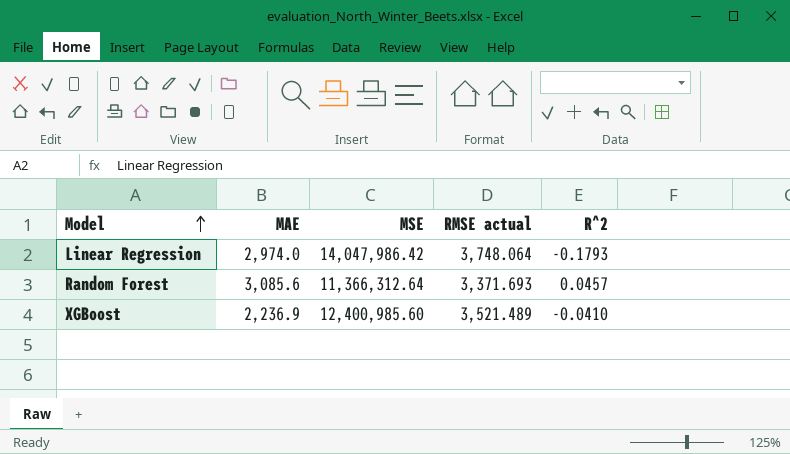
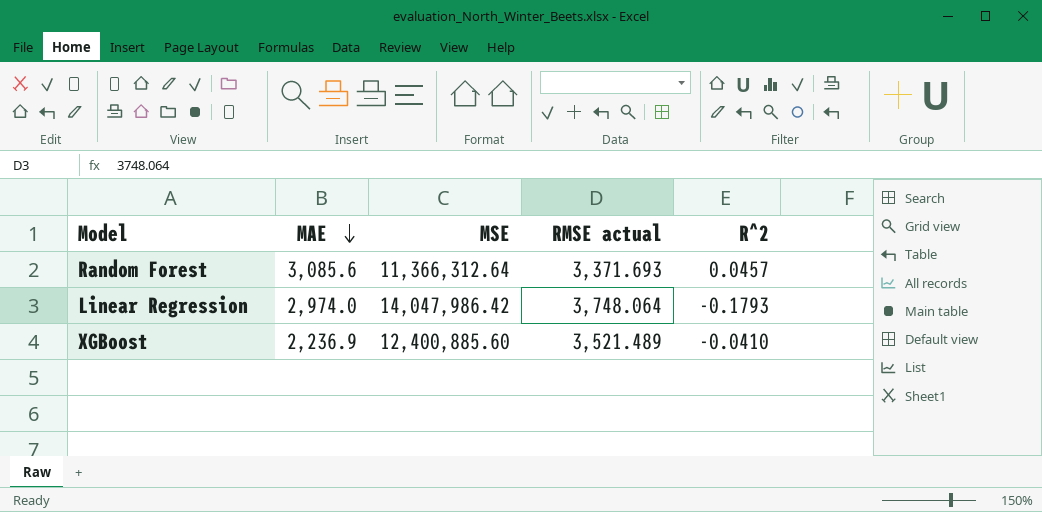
row order: Model ascending -> MAE descending
XGBoost | MSE: 12,400,985.60 -> 12,400,885.60

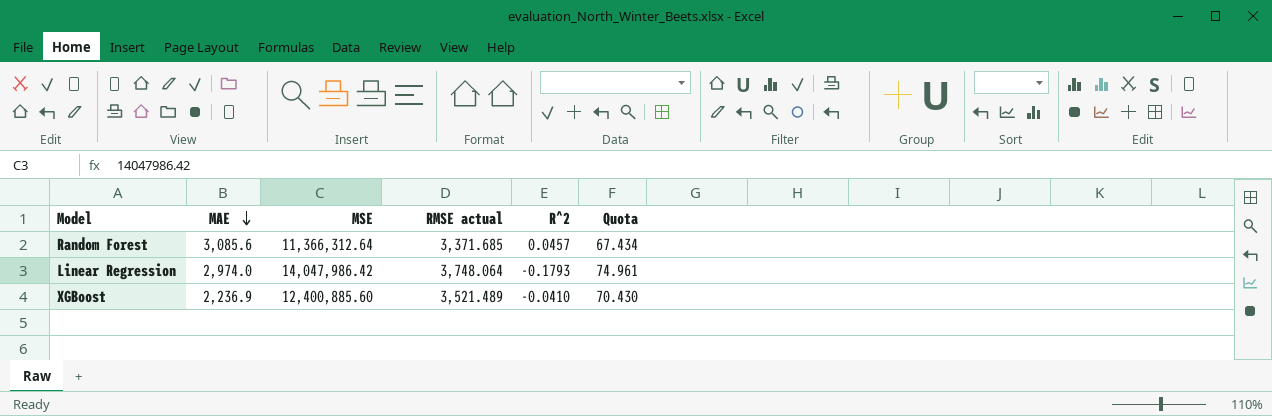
column Quota | formula: none -> [RMSE actual] * 0.02
Random Forest | RMSE actual: 3,371.693 -> 3,371.685

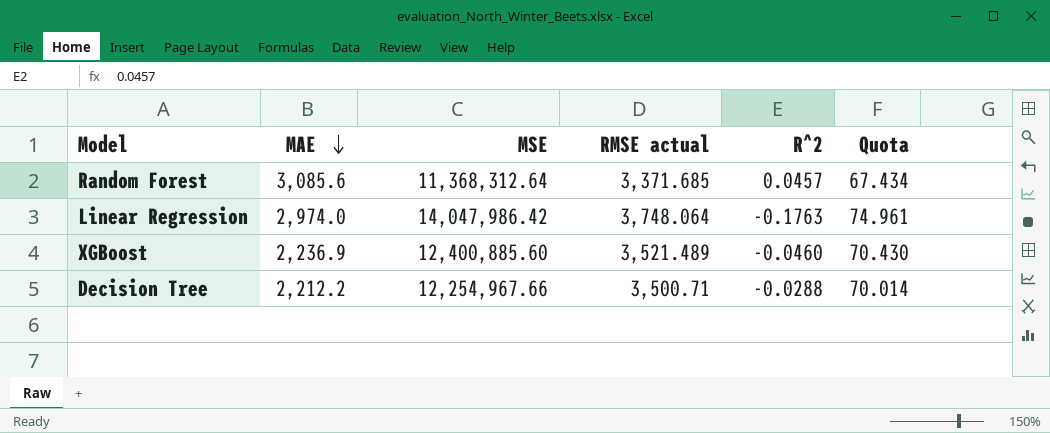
Random Forest | MSE: 11,366,312.64 -> 11,368,312.64
Linear Regression | R^2: -0.1793 -> -0.1763
XGBoost | R^2: -0.0410 -> -0.0460
row Decision Tree: none -> 2,212.2 | 12,254,967.66 | 3,500.71 | -0.0288 | 70.014

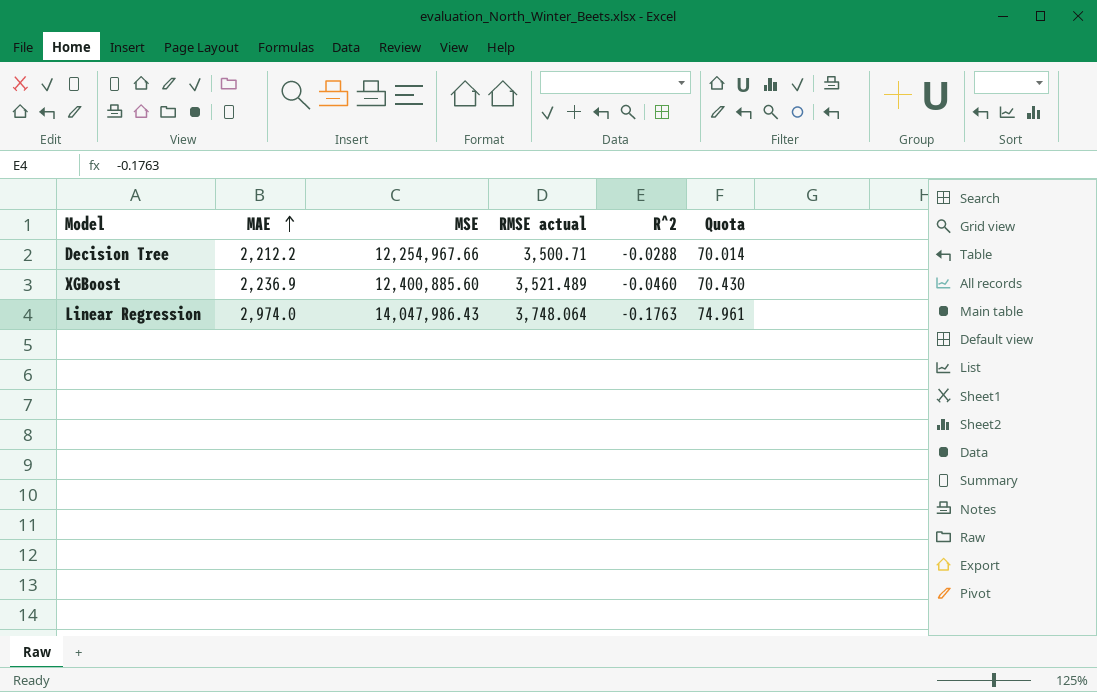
row order: MAE descending -> MAE ascending
row Random Forest: 3,085.6 | 11,368,312.64 | 3,371.685 | 0.0457 | 67.434 -> none
Linear Regression | MSE: 14,047,986.42 -> 14,047,986.43

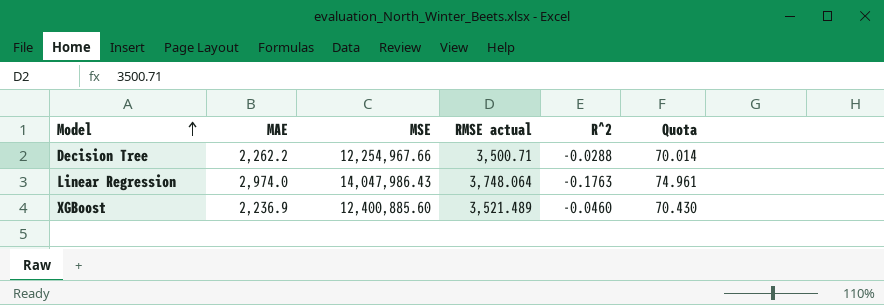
row order: MAE ascending -> Model ascending
Decision Tree | MAE: 2,212.2 -> 2,262.2

